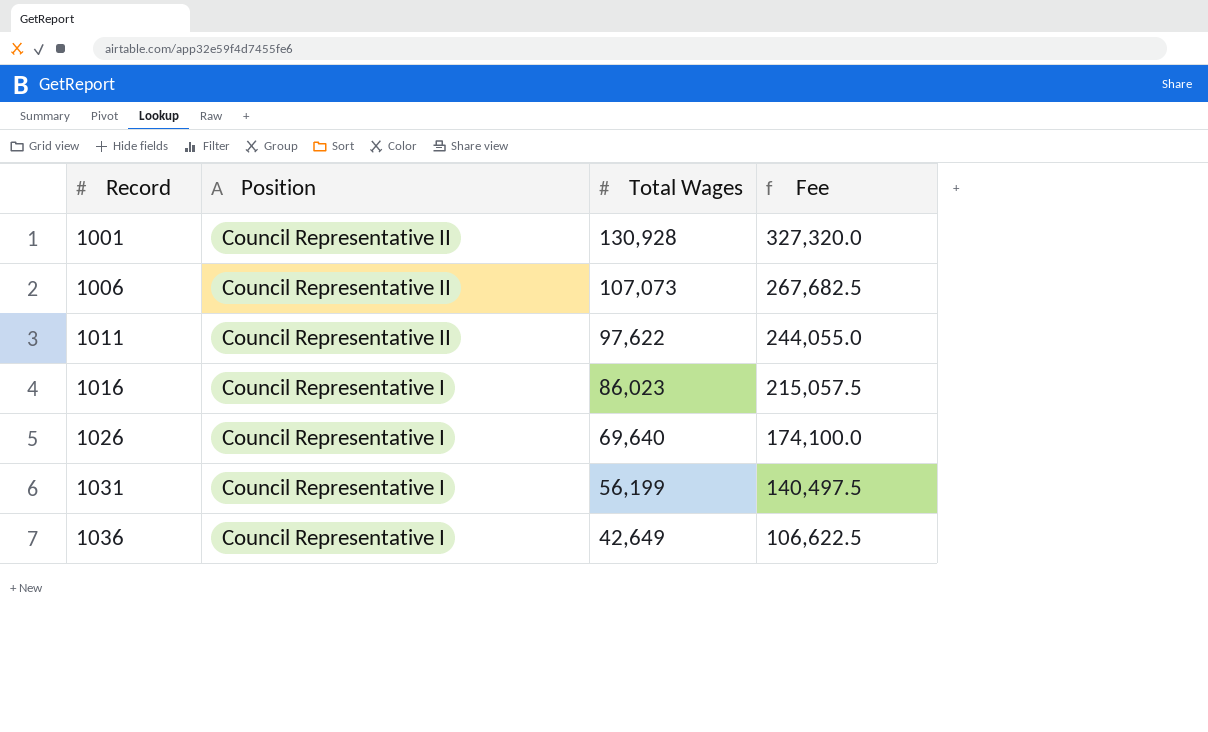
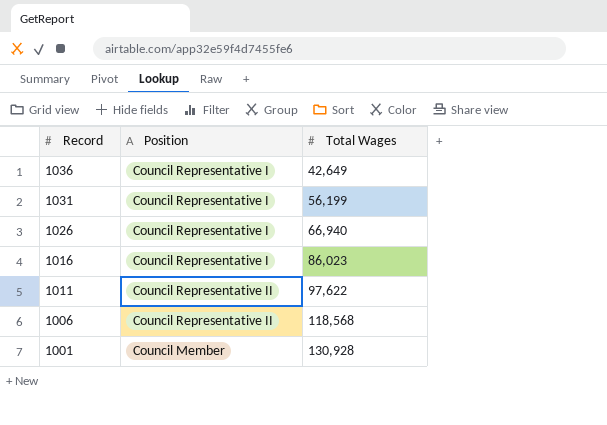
row order: Record ascending -> Record descending
column Fee | formula: [Total Wages] * 2.5 -> none
1026 | Total Wages: 69,640 -> 66,940
1006 | Total Wages: 107,073 -> 118,568
1001 | Position: Council Representative II -> Council Member

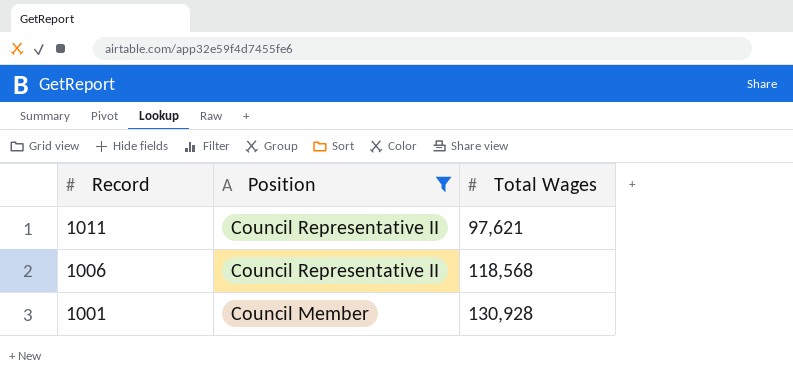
filter: none -> Position != Council Representative I
1011 | Total Wages: 97,622 -> 97,621

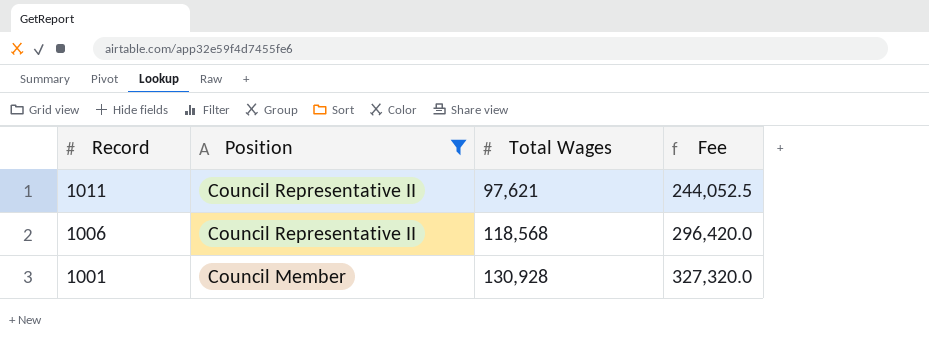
column Fee | formula: none -> [Total Wages] * 2.5

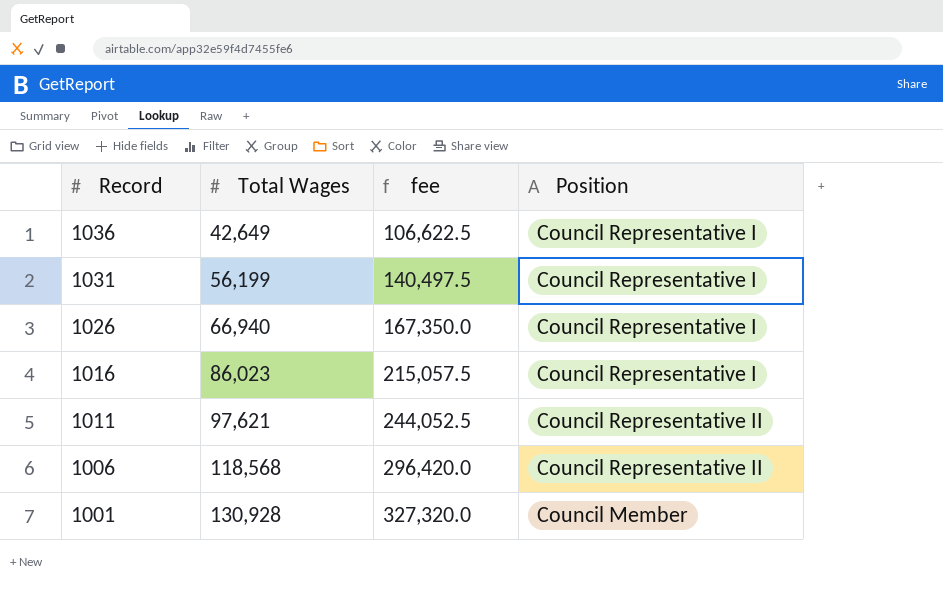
filter: Position != Council Representative I -> none
column name: Fee -> fee
column Position | position: 2 -> 4

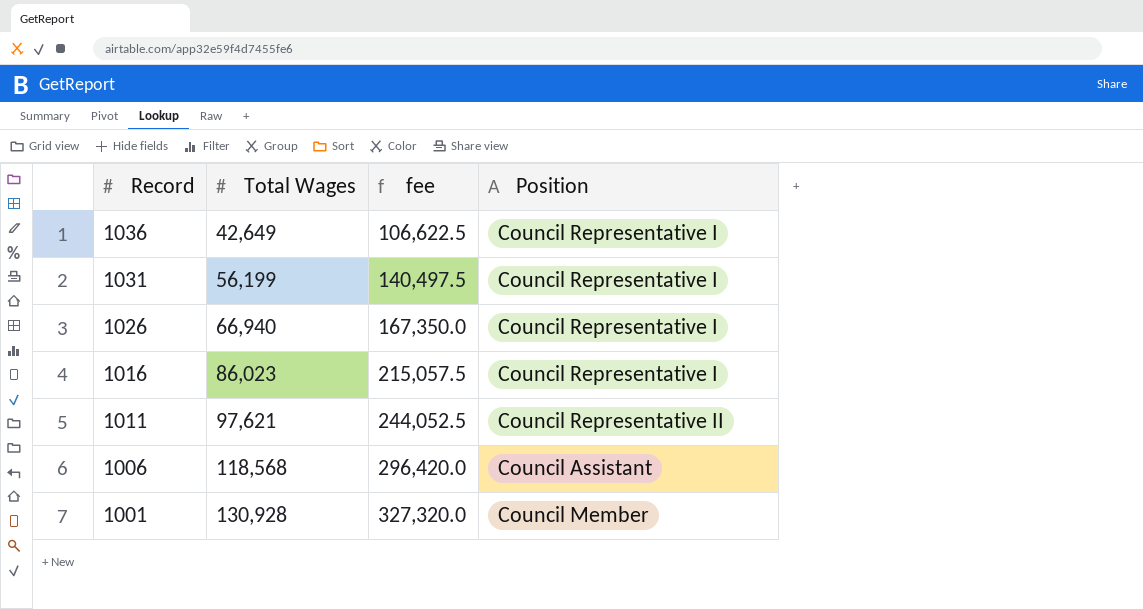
1006 | Position: Council Representative II -> Council Assistant

